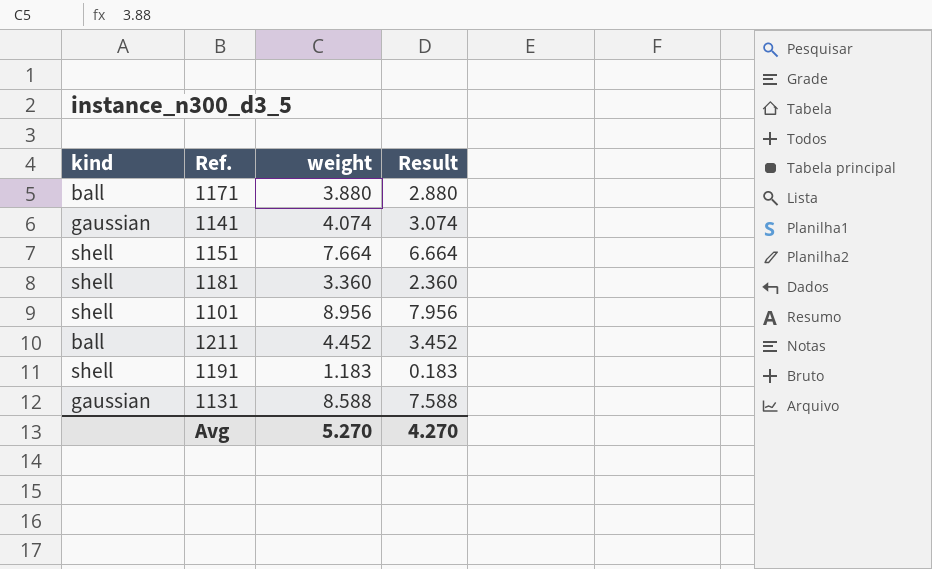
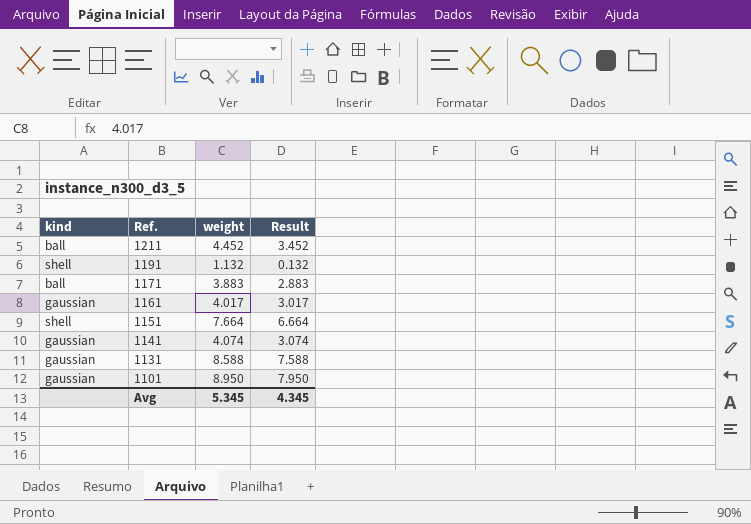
row order: none -> Ref. descending
row 1181: shell | 3.360 | 2.360 -> none
1191 | weight: 1.183 -> 1.132
1191 | Result: 0.183 -> 0.132
1171 | weight: 3.880 -> 3.883
1171 | Result: 2.880 -> 2.883
row 1161: none -> gaussian | 4.017 | 3.017
1101 | kind: shell -> gaussian
1101 | weight: 8.956 -> 8.950
1101 | Result: 7.956 -> 7.950
Avg | weight: 5.270 -> 5.345
Avg | Result: 4.270 -> 4.345

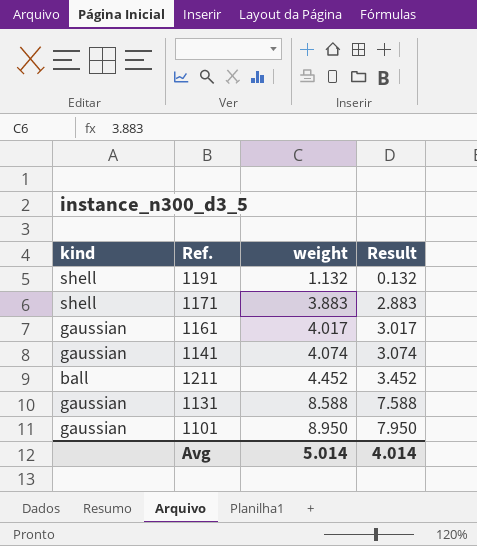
row order: Ref. descending -> weight ascending
row 1151: shell | 7.664 | 6.664 -> none
1171 | kind: ball -> shell
Avg | weight: 5.345 -> 5.014
Avg | Result: 4.345 -> 4.014

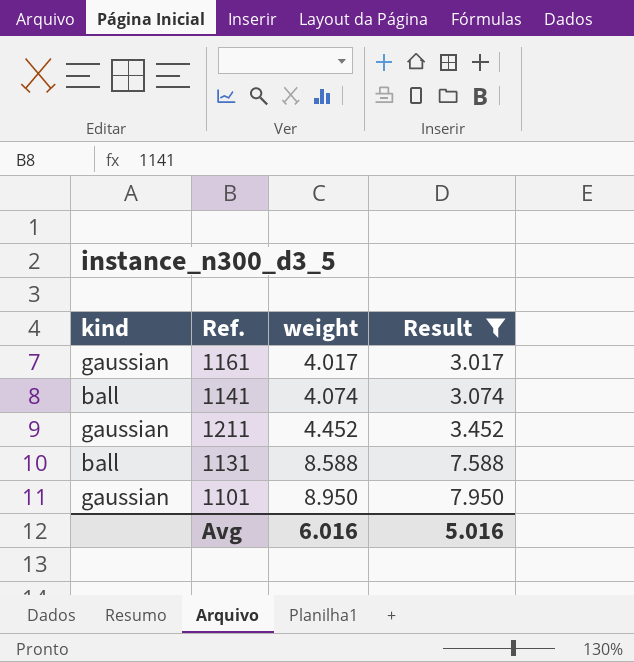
filter: none -> Result >= 3.017
1141 | kind: gaussian -> ball
1211 | kind: ball -> gaussian
1131 | kind: gaussian -> ball
Avg | weight: 5.014 -> 6.016
Avg | Result: 4.014 -> 5.016

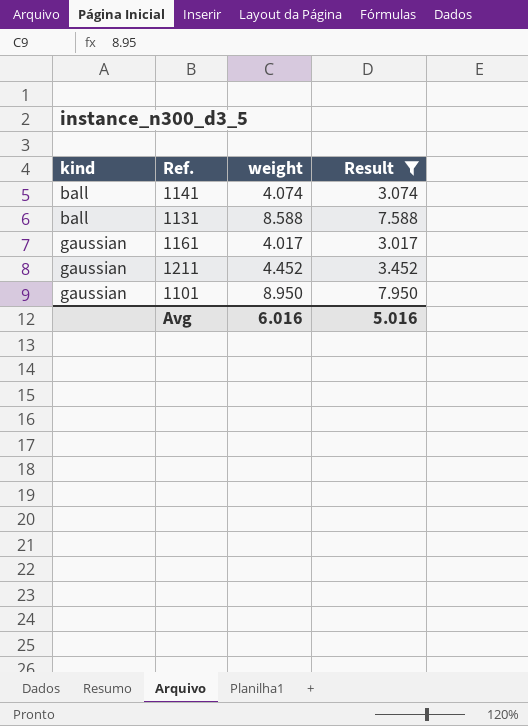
row order: weight ascending -> kind ascending

